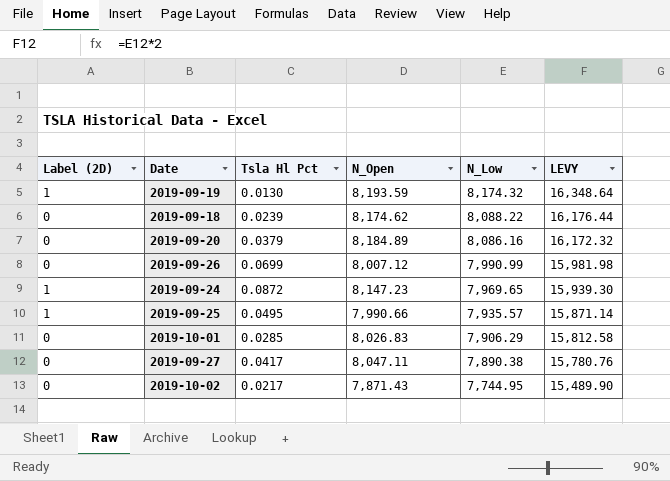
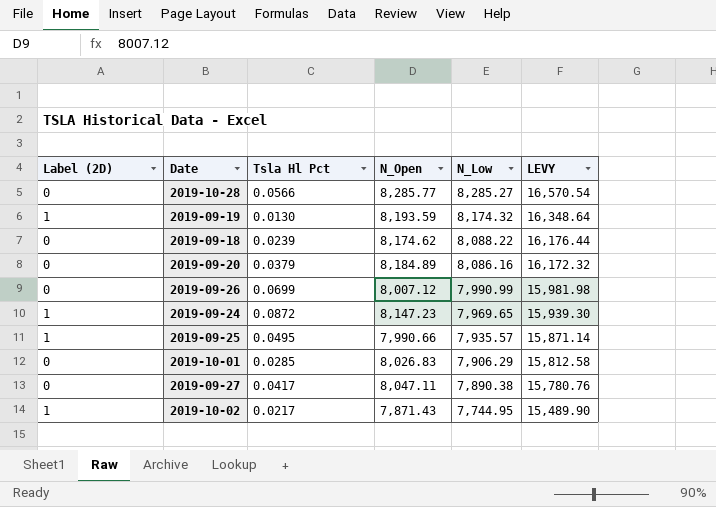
row 2019-10-28: none -> 0 | 0.0566 | 8,285.77 | 8,285.27 | 16,570.54
2019-10-02 | Label (2D): 0 -> 1

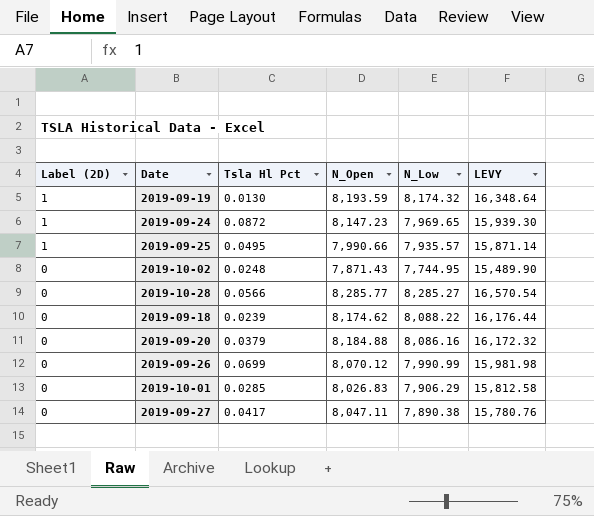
row order: N_Low descending -> Label (2D) descending
2019-10-02 | Label (2D): 1 -> 0
2019-10-02 | Tsla Hl Pct: 0.0217 -> 0.0248
2019-09-20 | N_Open: 8,184.89 -> 8,184.88
2019-09-26 | N_Open: 8,007.12 -> 8,070.12

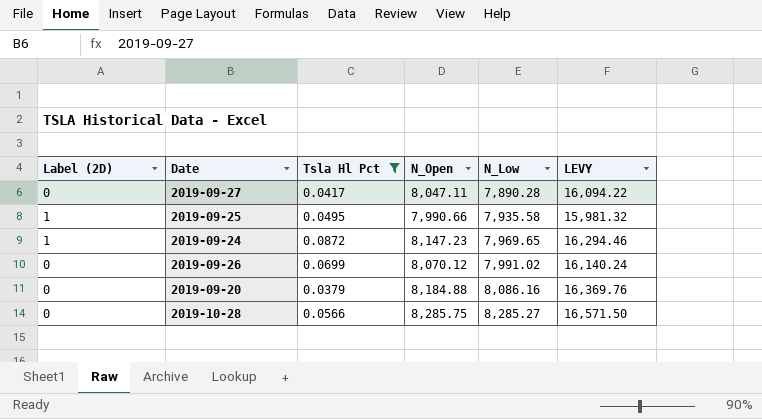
filter: none -> Tsla Hl Pct >= 0.0379
row order: Label (2D) descending -> N_Low ascending
column LEVY | formula: [N_Low] * 2 -> [N_Open] * 2
2019-09-27 | N_Low: 7,890.38 -> 7,890.28
2019-09-25 | N_Low: 7,935.57 -> 7,935.58
2019-09-26 | N_Low: 7,990.99 -> 7,991.02
2019-10-28 | N_Open: 8,285.77 -> 8,285.75

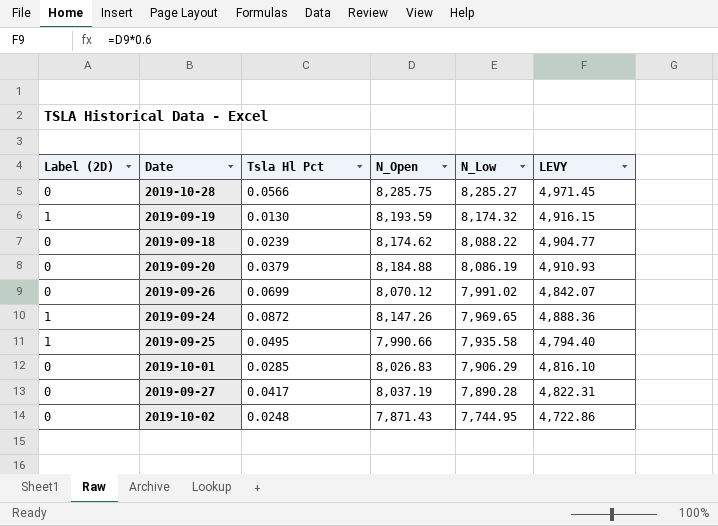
filter: Tsla Hl Pct >= 0.0379 -> none
row order: N_Low ascending -> N_Low descending
column LEVY | formula: [N_Open] * 2 -> [N_Open] * 0.6
2019-09-20 | N_Low: 8,086.16 -> 8,086.19
2019-09-24 | N_Open: 8,147.23 -> 8,147.26
2019-09-27 | N_Open: 8,047.11 -> 8,037.19

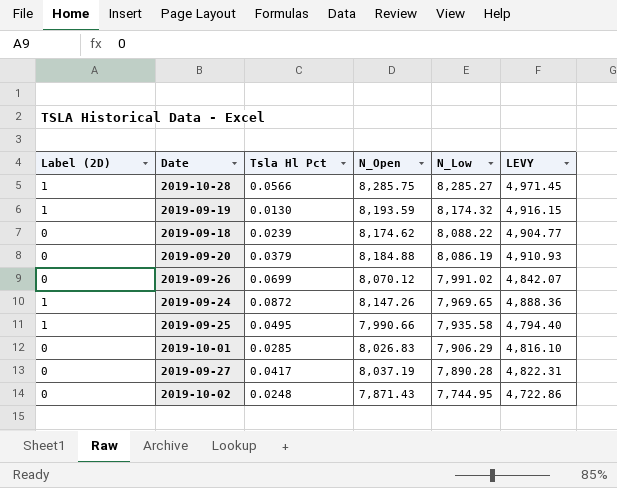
2019-10-28 | Label (2D): 0 -> 1

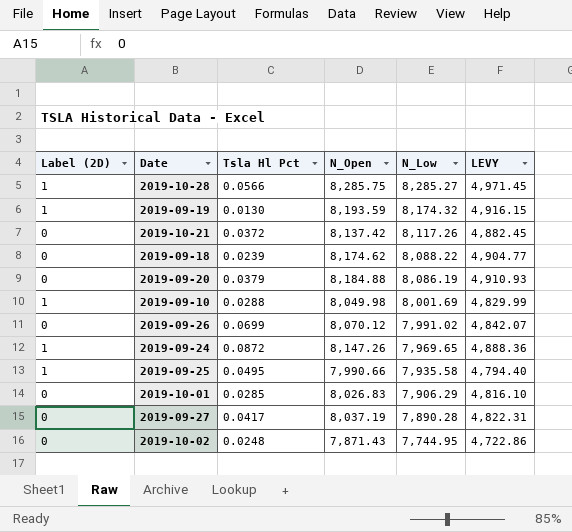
row 2019-10-21: none -> 0 | 0.0372 | 8,137.42 | 8,117.26 | 4,882.45
row 2019-09-10: none -> 1 | 0.0288 | 8,049.98 | 8,001.69 | 4,829.99

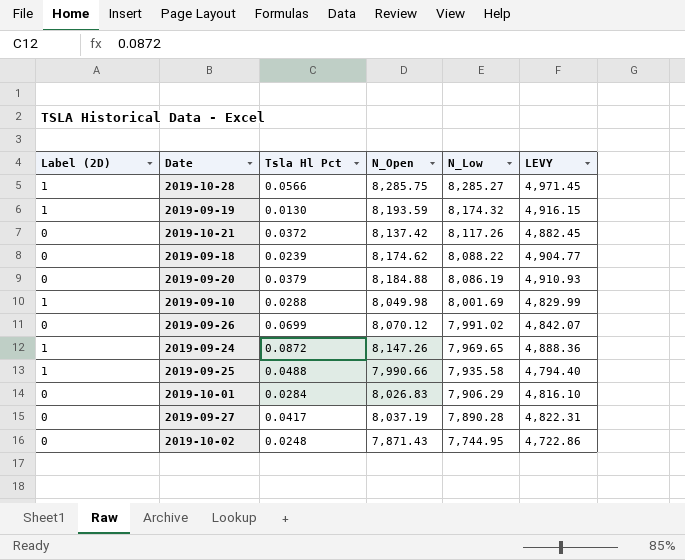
2019-09-25 | Tsla Hl Pct: 0.0495 -> 0.0488
2019-10-01 | Tsla Hl Pct: 0.0285 -> 0.0284

